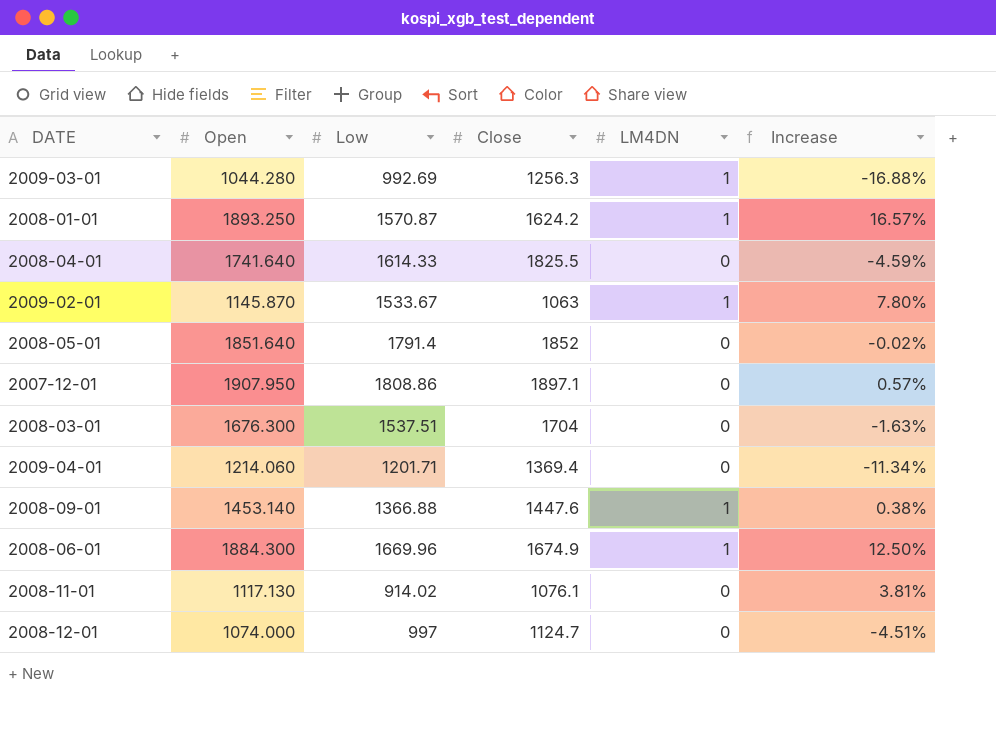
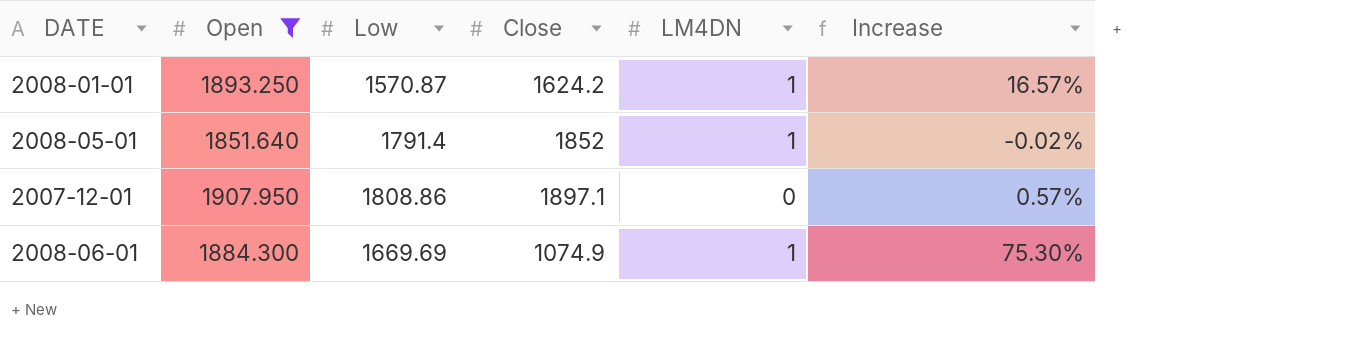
filter: none -> Open >= 1851.640
2008-05-01 | LM4DN: 0 -> 1
2008-06-01 | Low: 1669.96 -> 1669.69
2008-06-01 | Close: 1674.9 -> 1074.9
2008-06-01 | Increase: 12.50% -> 75.30%

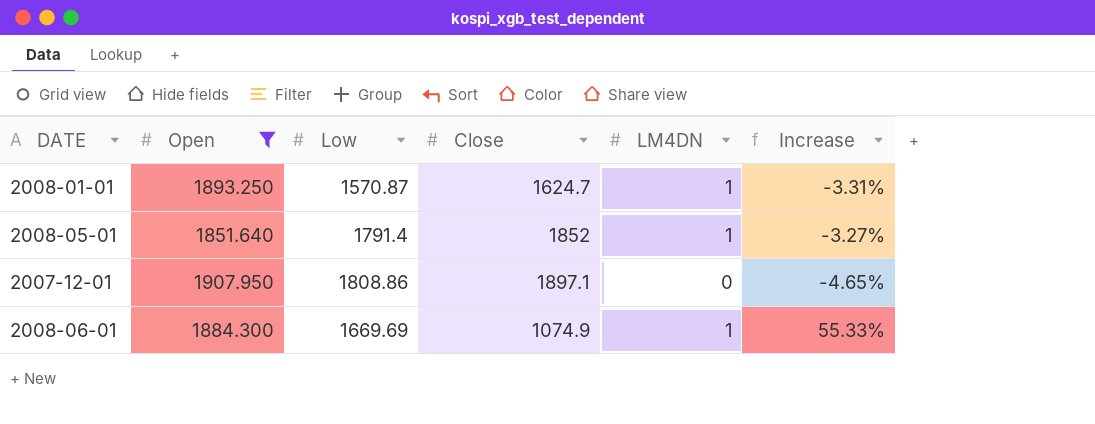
column Increase | formula: ([Open] - [Close]) / [Close] -> ([Low] - [Close]) / [Close]
2008-01-01 | Close: 1624.2 -> 1624.7

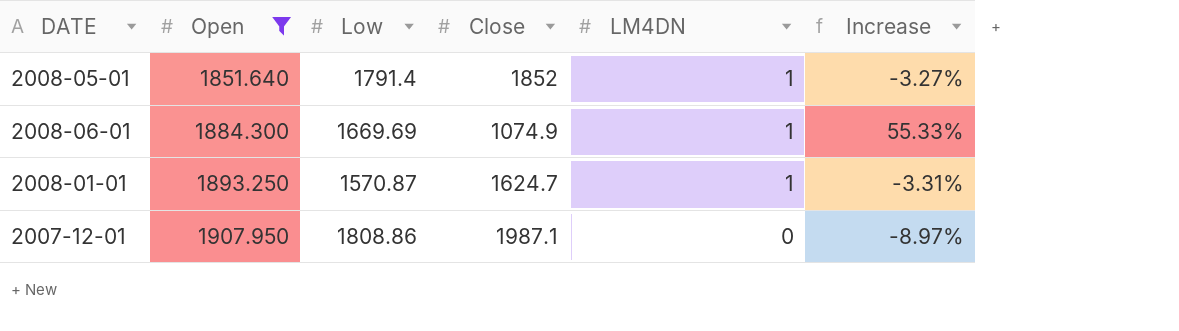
row order: none -> Open ascending
2007-12-01 | Close: 1897.1 -> 1987.1
2007-12-01 | Increase: -4.65% -> -8.97%

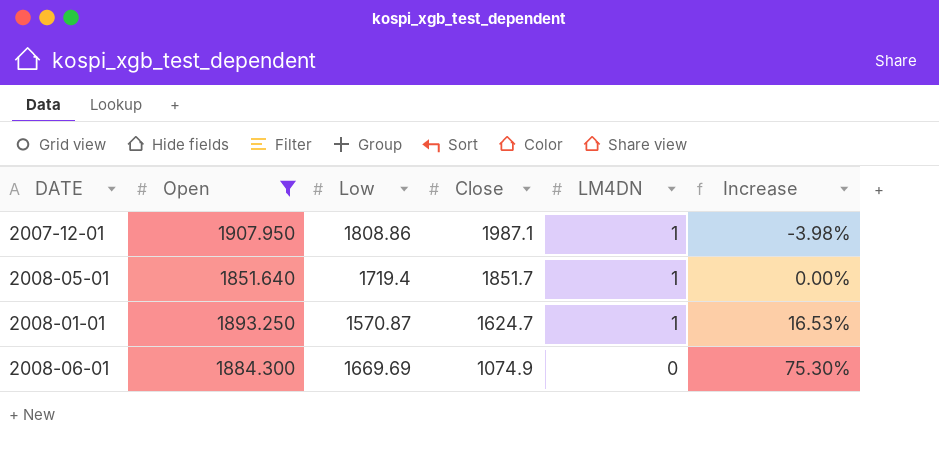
row order: Open ascending -> Close descending
column Increase | formula: ([Low] - [Close]) / [Close] -> ([Open] - [Close]) / [Close]
2007-12-01 | LM4DN: 0 -> 1
2008-05-01 | Low: 1791.4 -> 1719.4
2008-05-01 | Close: 1852 -> 1851.7
2008-06-01 | LM4DN: 1 -> 0

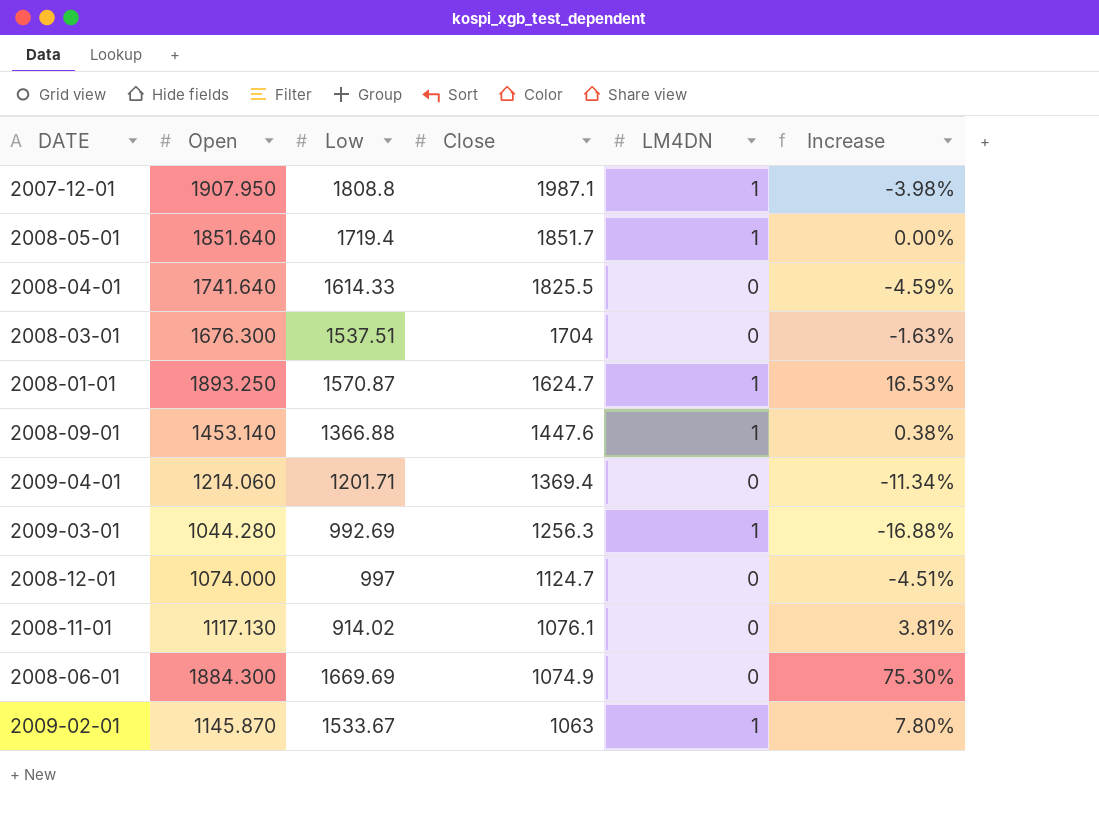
filter: Open >= 1851.640 -> none
2007-12-01 | Low: 1808.86 -> 1808.8

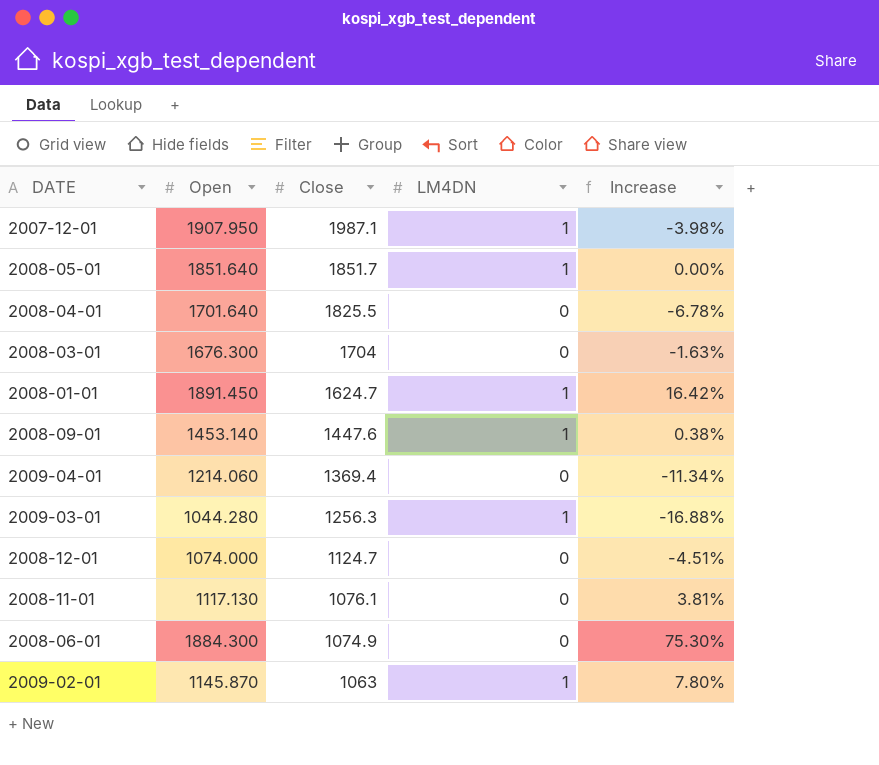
column Low | position: 3 -> none
2008-04-01 | Open: 1741.640 -> 1701.640
2008-04-01 | Increase: -4.59% -> -6.78%
2008-01-01 | Open: 1893.250 -> 1891.450
2008-01-01 | Increase: 16.53% -> 16.42%

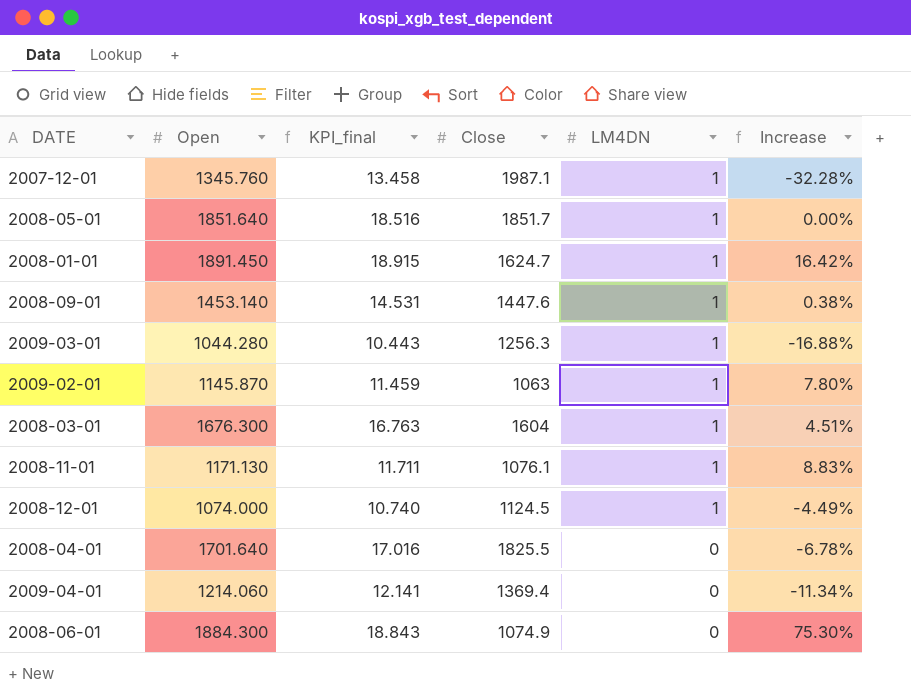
row order: Close descending -> LM4DN descending
column KPI_final | formula: none -> [Open] * 0.01
2007-12-01 | Open: 1907.950 -> 1345.760
2007-12-01 | Increase: -3.98% -> -32.28%
2008-03-01 | Close: 1704 -> 1604
2008-03-01 | LM4DN: 0 -> 1
2008-03-01 | Increase: -1.63% -> 4.51%
2008-11-01 | Open: 1117.130 -> 1171.130
2008-11-01 | LM4DN: 0 -> 1
2008-11-01 | Increase: 3.81% -> 8.83%
2008-12-01 | Close: 1124.7 -> 1124.5
2008-12-01 | LM4DN: 0 -> 1
2008-12-01 | Increase: -4.51% -> -4.49%

